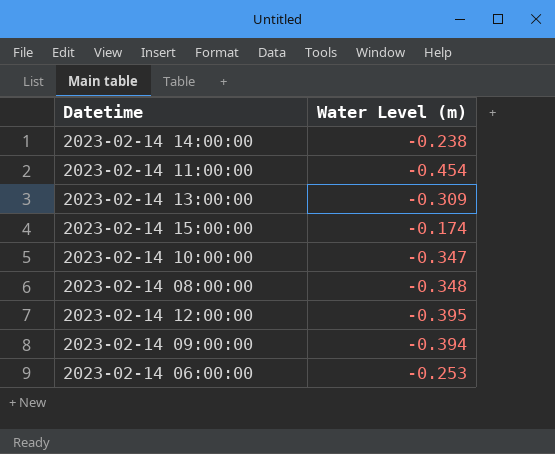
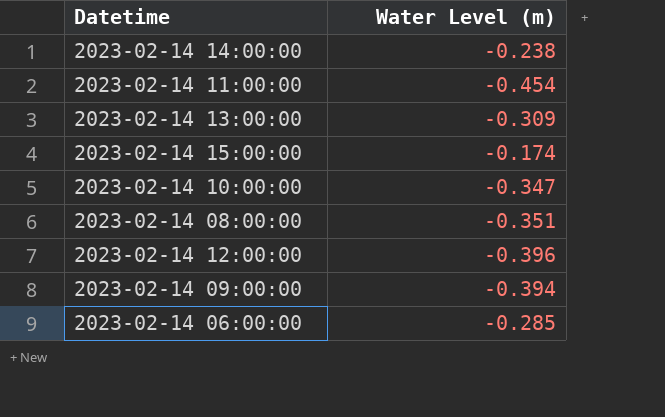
2023-02-14 08:00:00 | Water Level (m): -0.348 -> -0.351
2023-02-14 12:00:00 | Water Level (m): -0.395 -> -0.396
2023-02-14 06:00:00 | Water Level (m): -0.253 -> -0.285

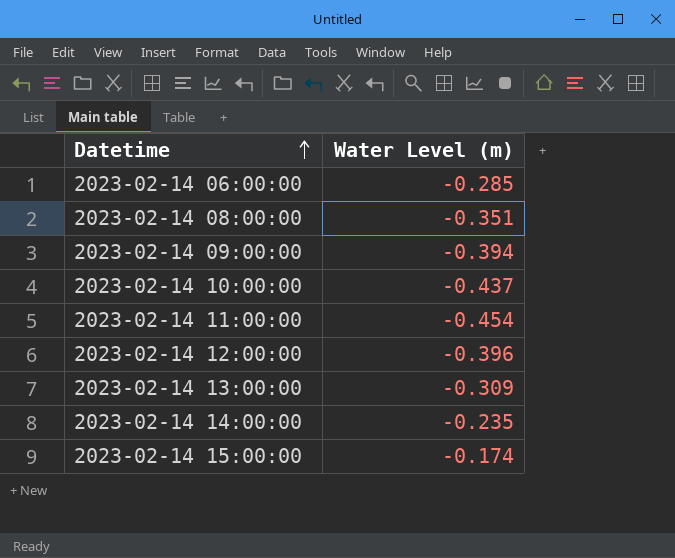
row order: none -> Datetime ascending
2023-02-14 10:00:00 | Water Level (m): -0.347 -> -0.437
2023-02-14 14:00:00 | Water Level (m): -0.238 -> -0.235

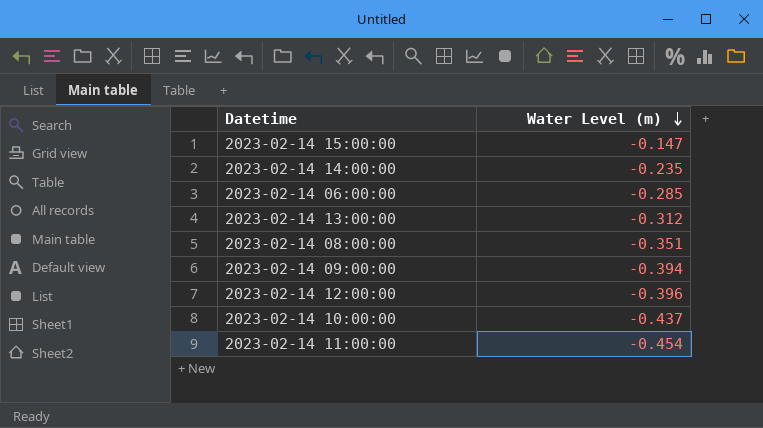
row order: Datetime ascending -> Water Level (m) descending
2023-02-14 15:00:00 | Water Level (m): -0.174 -> -0.147
2023-02-14 13:00:00 | Water Level (m): -0.309 -> -0.312

